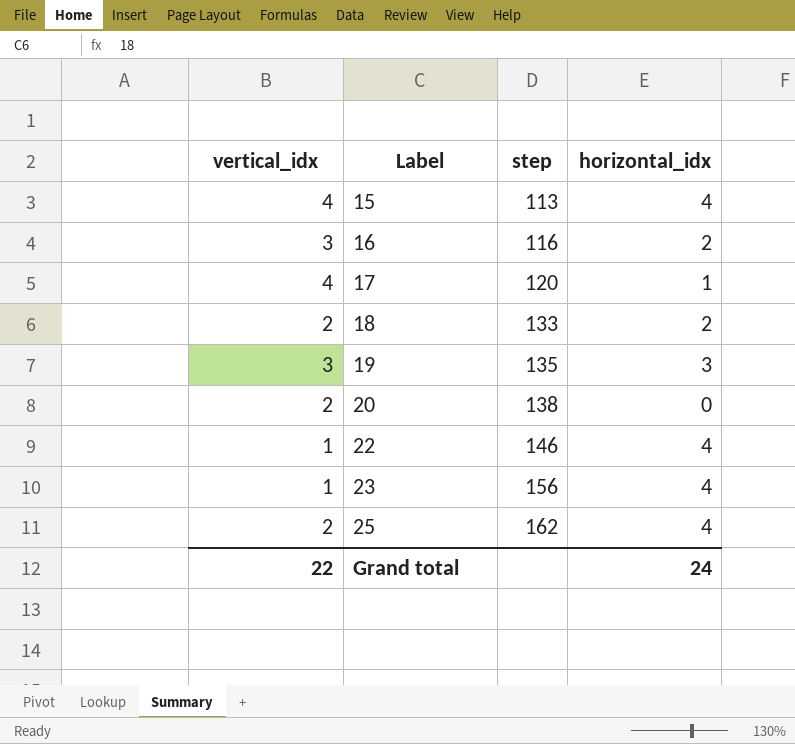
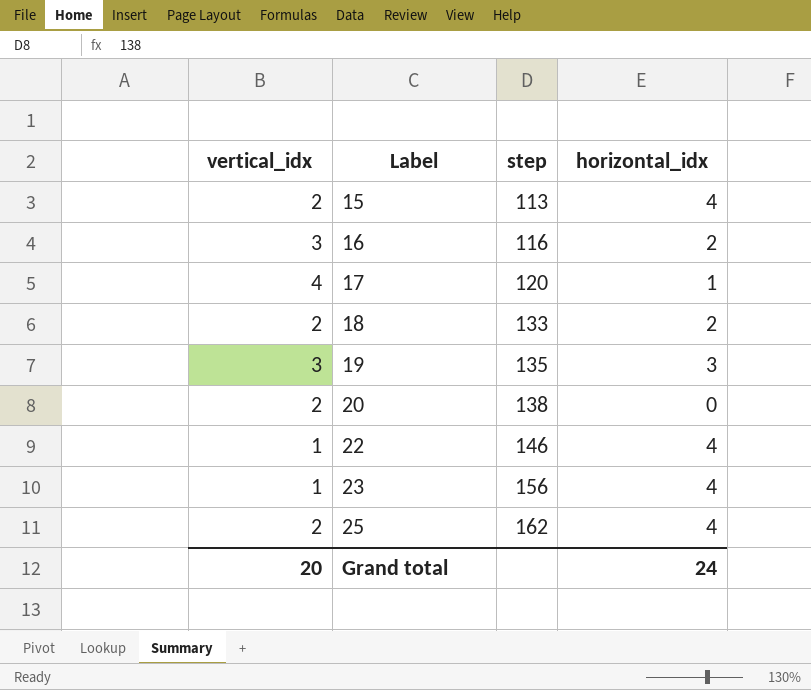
15 | vertical_idx: 4 -> 2
Grand total | vertical_idx: 22 -> 20

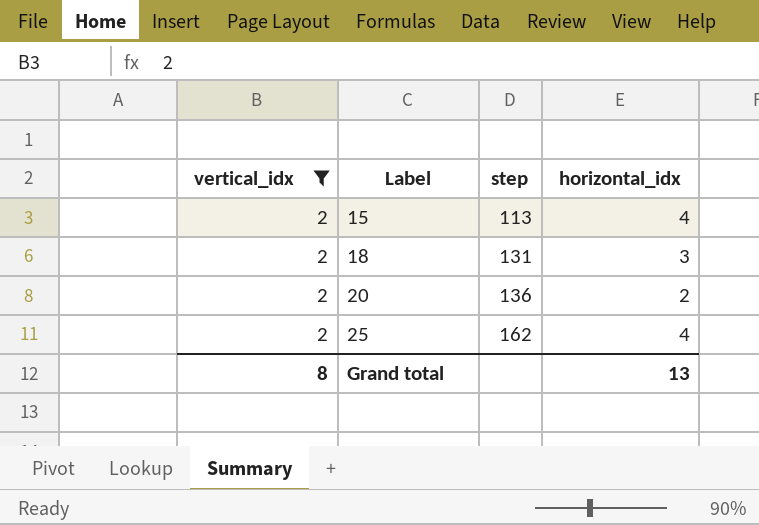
filter: none -> vertical_idx = 2
18 | step: 133 -> 131
18 | horizontal_idx: 2 -> 3
20 | step: 138 -> 136
20 | horizontal_idx: 0 -> 2
Grand total | vertical_idx: 20 -> 8
Grand total | horizontal_idx: 24 -> 13

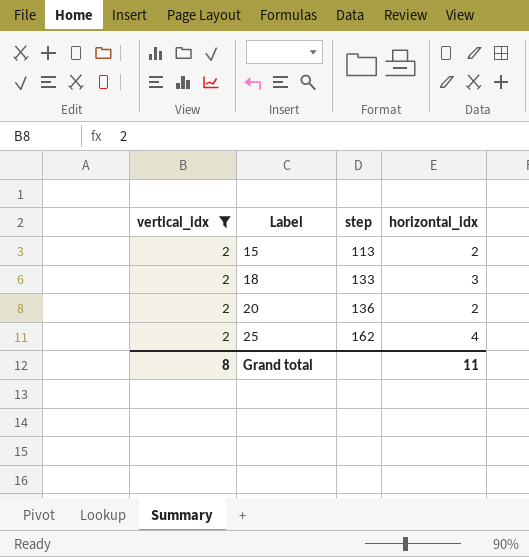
15 | horizontal_idx: 4 -> 2
18 | step: 131 -> 133
Grand total | horizontal_idx: 13 -> 11

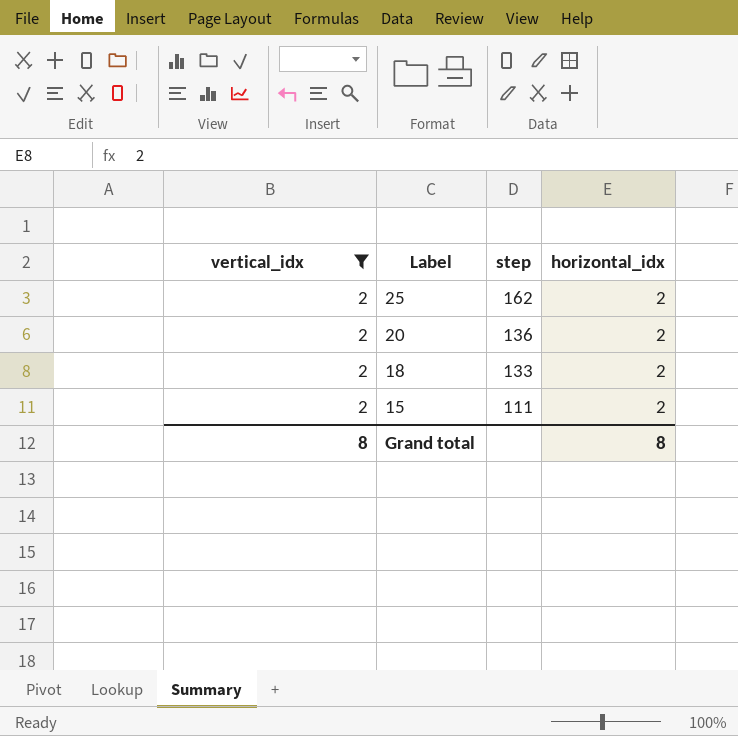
row order: Label ascending -> Label descending
25 | horizontal_idx: 4 -> 2
18 | horizontal_idx: 3 -> 2
15 | step: 113 -> 111
Grand total | horizontal_idx: 11 -> 8

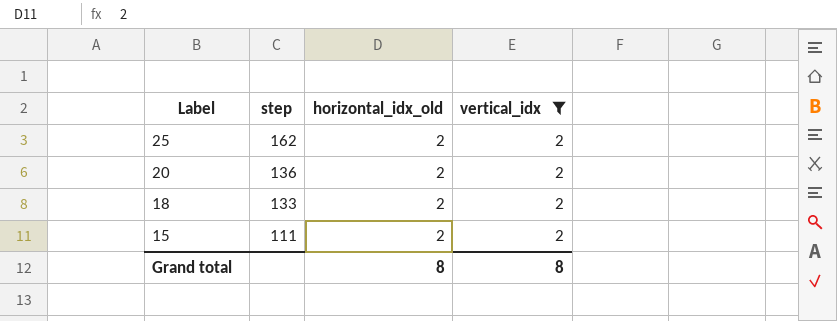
column name: horizontal_idx -> horizontal_idx_old
column vertical_idx | position: 1 -> 4

